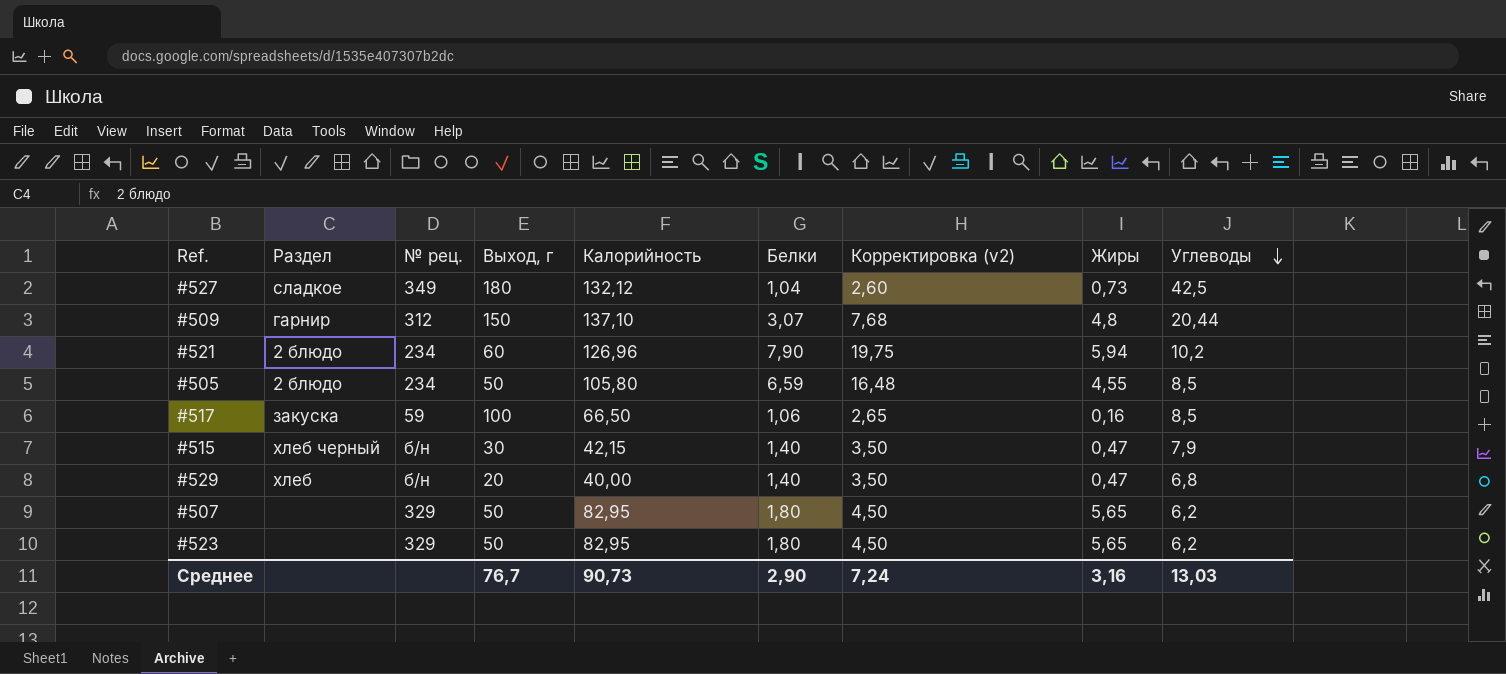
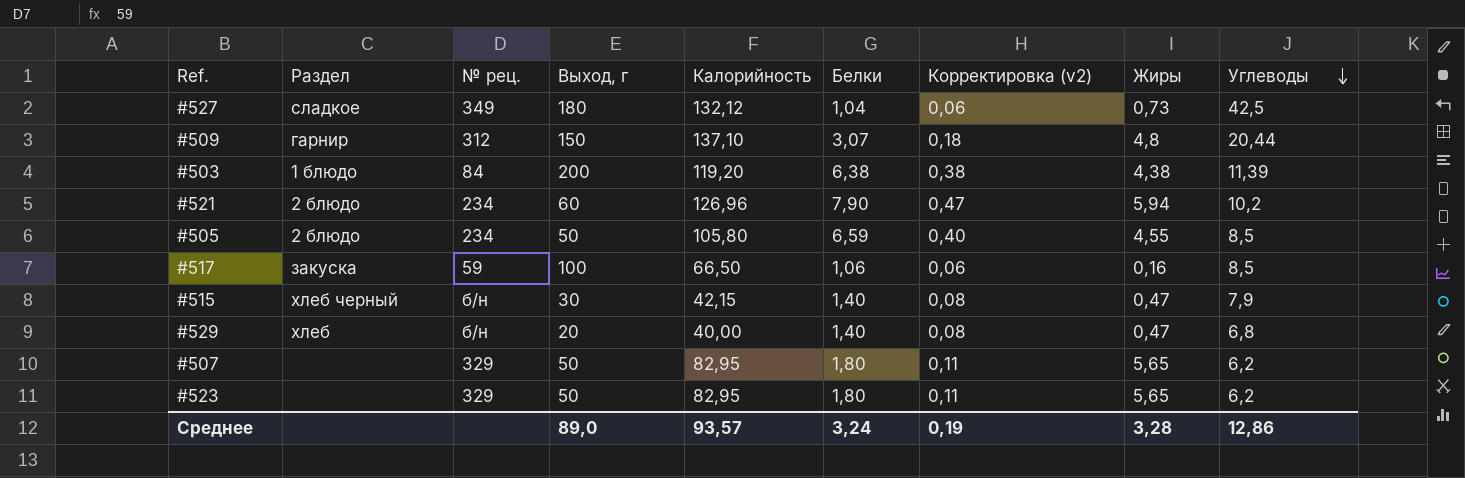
column Корректировка (v2) | formula: [Белки] * 2,5 -> [Белки] * 0,06
row #503: none -> 1 блюдо | 84 | 200 | 119,20 | 6,38 | 0,38 | 4,38 | 11,39
Среднее | Выход, г: 76,7 -> 89,0
Среднее | Калорийность: 90,73 -> 93,57
Среднее | Белки: 2,90 -> 3,24
Среднее | Корректировка (v2): 7,24 -> 0,19
Среднее | Жиры: 3,16 -> 3,28
Среднее | Углеводы: 13,03 -> 12,86

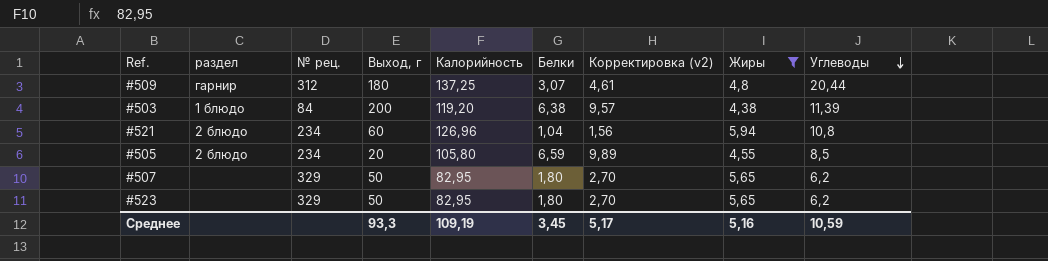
filter: none -> Жиры >= 4,38
column name: Раздел -> раздел
column Корректировка (v2) | formula: [Белки] * 0,06 -> [Белки] * 1,5
#509 | Выход, г: 150 -> 180
#509 | Калорийность: 137,10 -> 137,25
#521 | Белки: 7,90 -> 1,04
#521 | Углеводы: 10,2 -> 10,8
#505 | Выход, г: 50 -> 20
Среднее | Выход, г: 89,0 -> 93,3
Среднее | Калорийность: 93,57 -> 109,19
Среднее | Белки: 3,24 -> 3,45
Среднее | Корректировка (v2): 0,19 -> 5,17
Среднее | Жиры: 3,28 -> 5,16
Среднее | Углеводы: 12,86 -> 10,59

